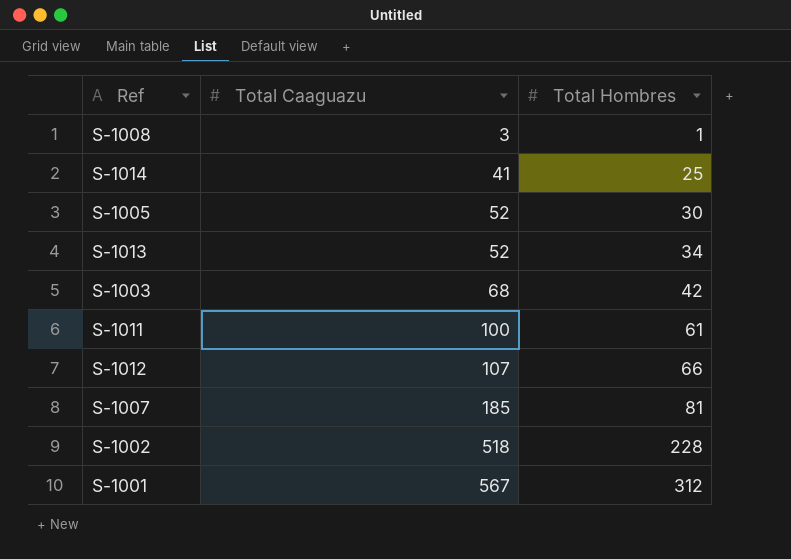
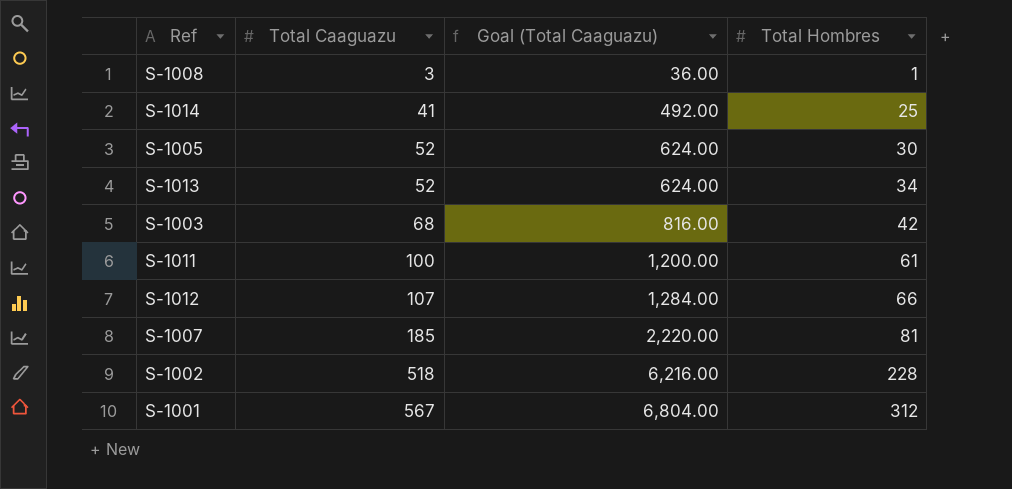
column Goal (Total Caaguazu) | formula: none -> [Total Caaguazu] * 12

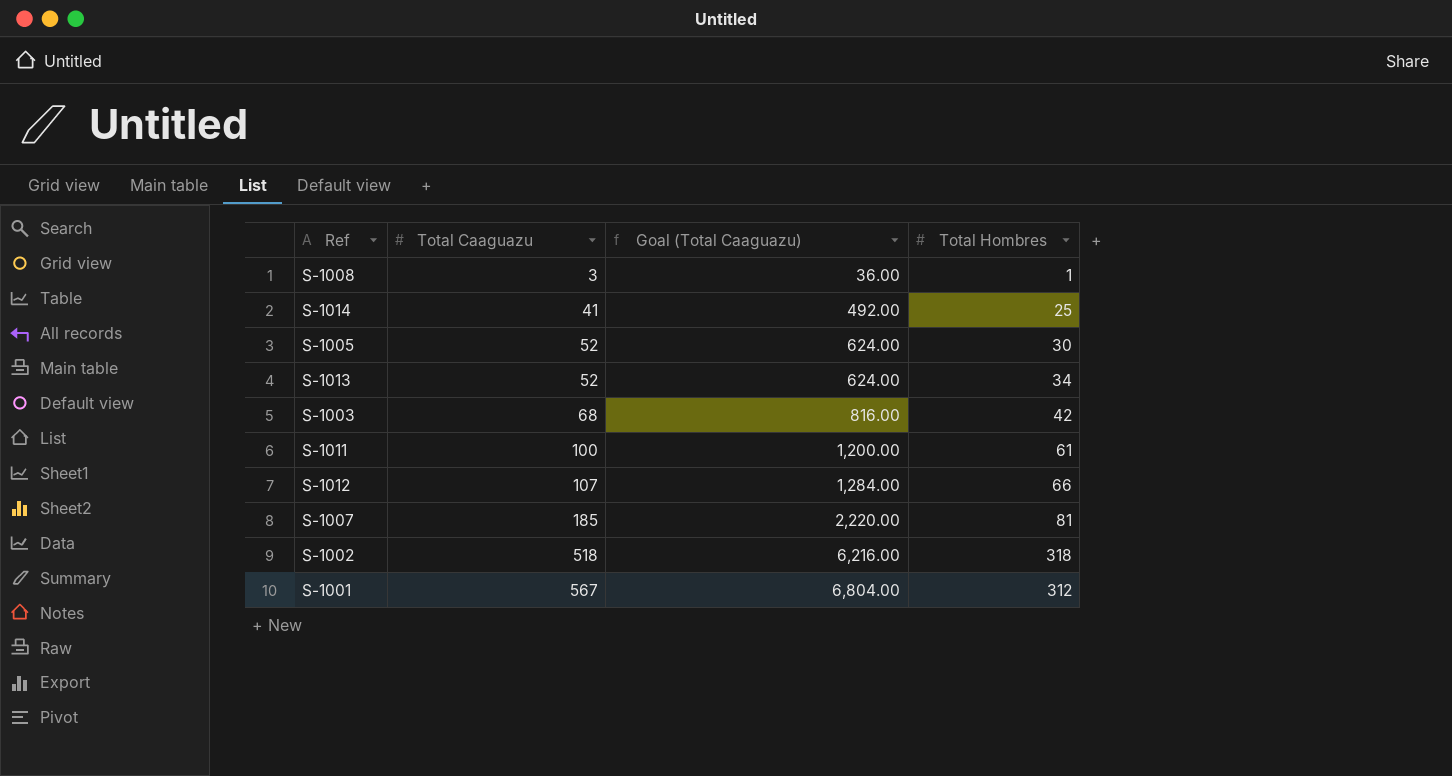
S-1002 | Total Hombres: 228 -> 318

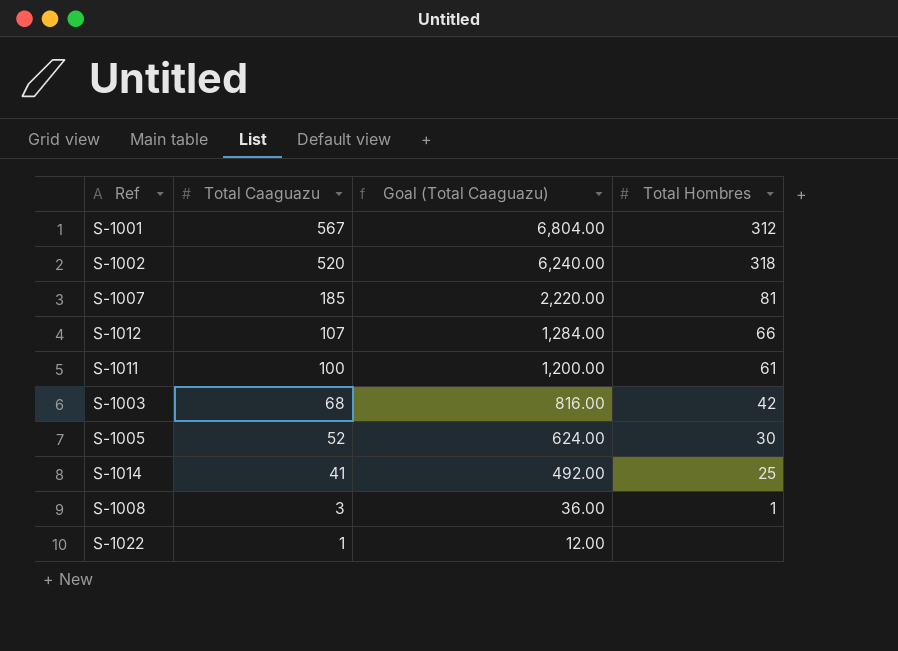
row order: Total Caaguazu ascending -> Total Caaguazu descending
row S-1013: 52 | 624.00 | 34 -> none
S-1002 | Total Caaguazu: 518 -> 520
S-1002 | Goal (Total Caaguazu): 6,216.00 -> 6,240.00
row S-1022: none -> 1 | 12.00 | none

